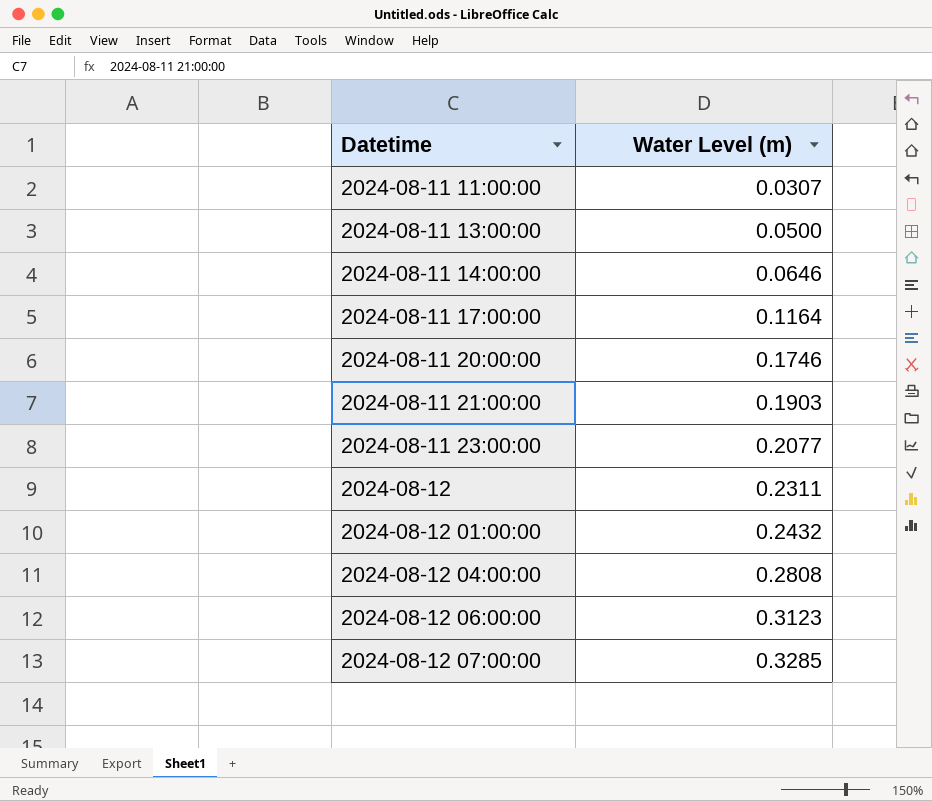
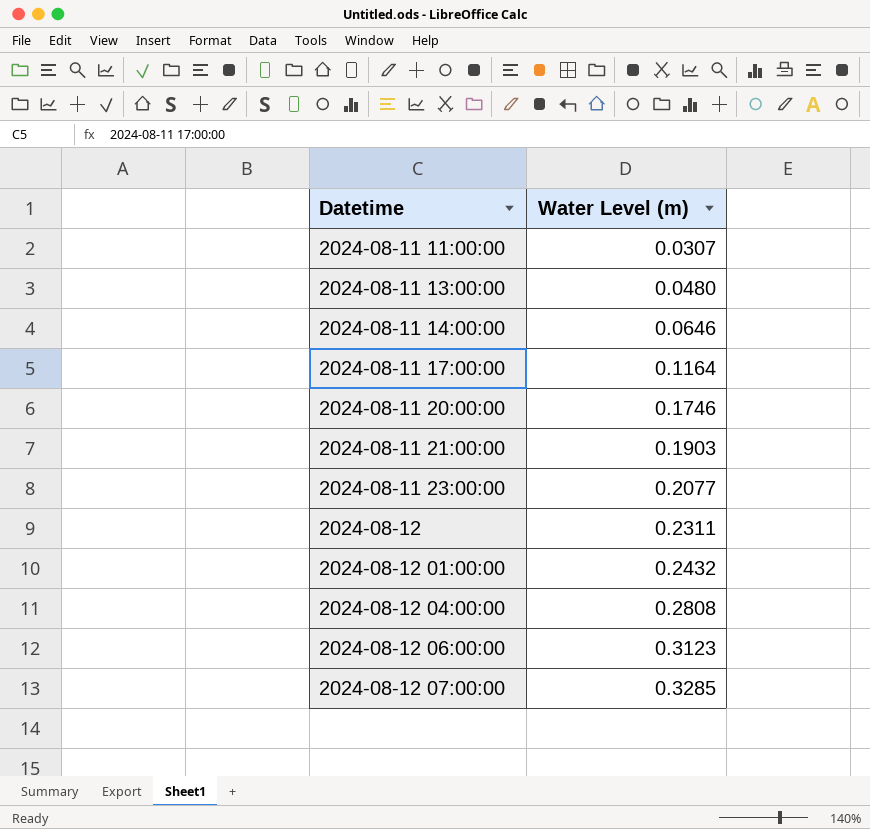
2024-08-11 13:00:00 | Water Level (m): 0.0500 -> 0.0480

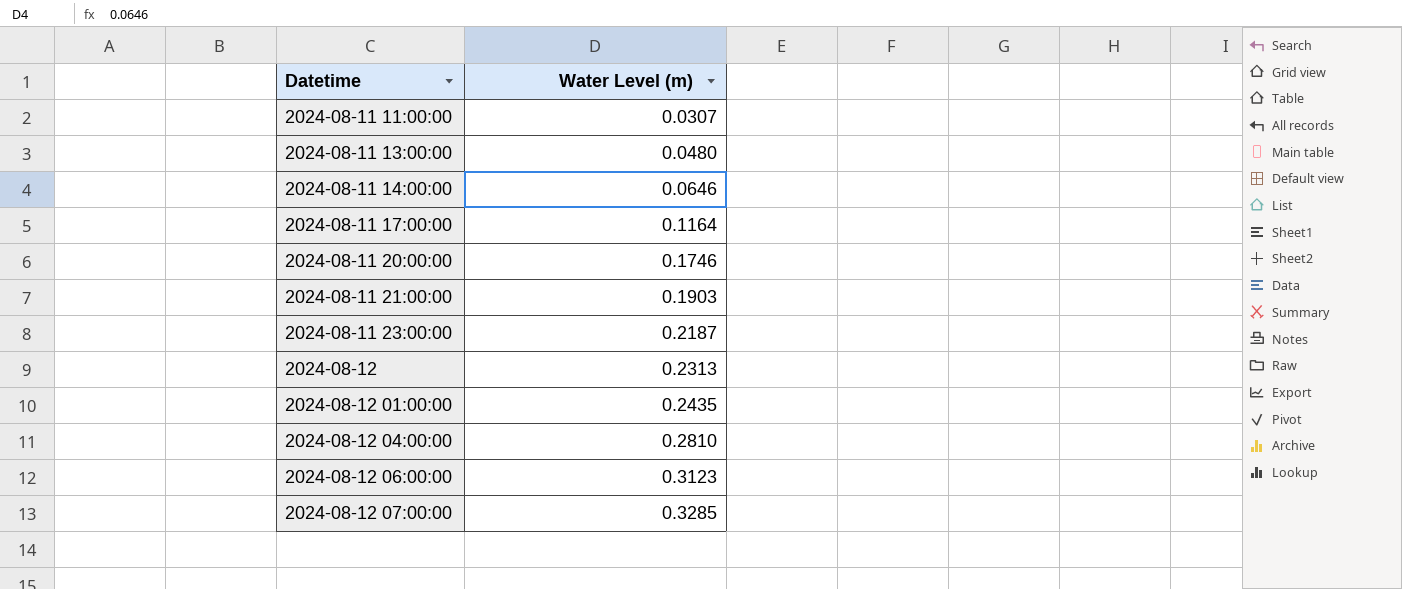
2024-08-11 23:00:00 | Water Level (m): 0.2077 -> 0.2187
2024-08-12 | Water Level (m): 0.2311 -> 0.2313
2024-08-12 01:00:00 | Water Level (m): 0.2432 -> 0.2435
2024-08-12 04:00:00 | Water Level (m): 0.2808 -> 0.2810

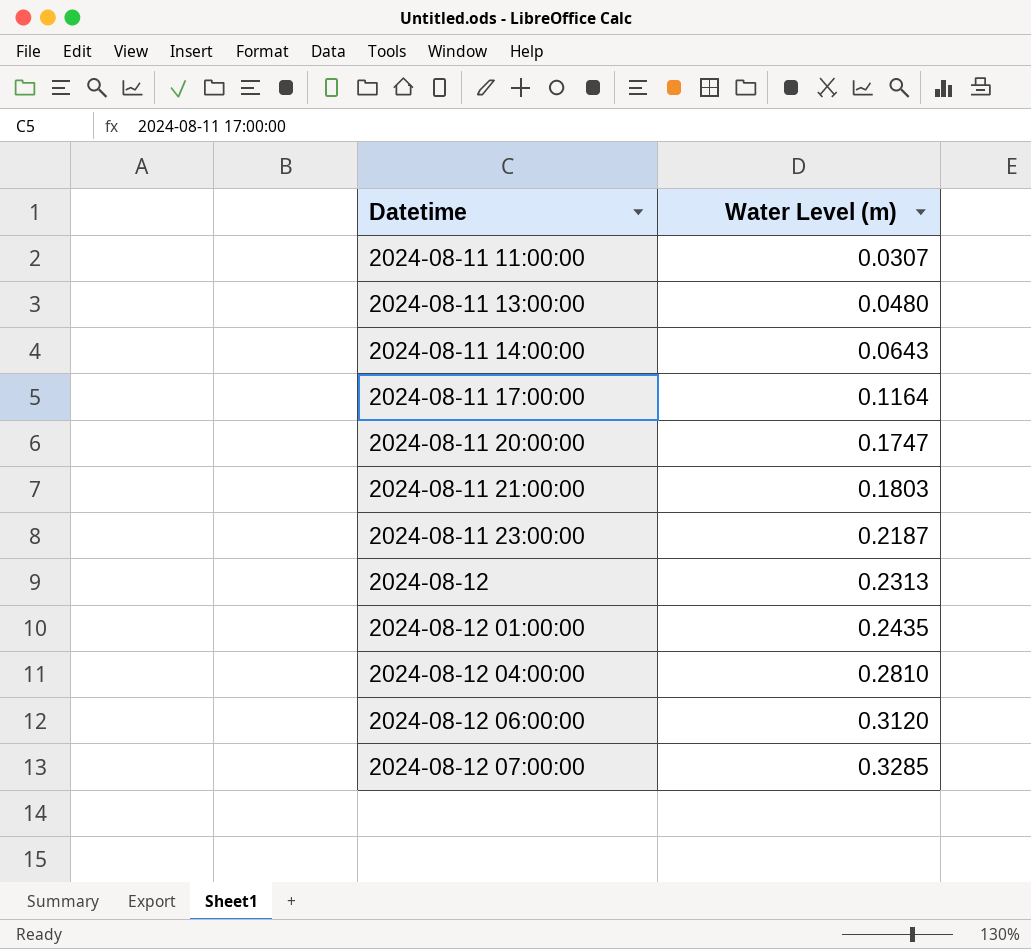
2024-08-11 14:00:00 | Water Level (m): 0.0646 -> 0.0643
2024-08-11 20:00:00 | Water Level (m): 0.1746 -> 0.1747
2024-08-11 21:00:00 | Water Level (m): 0.1903 -> 0.1803
2024-08-12 06:00:00 | Water Level (m): 0.3123 -> 0.3120

